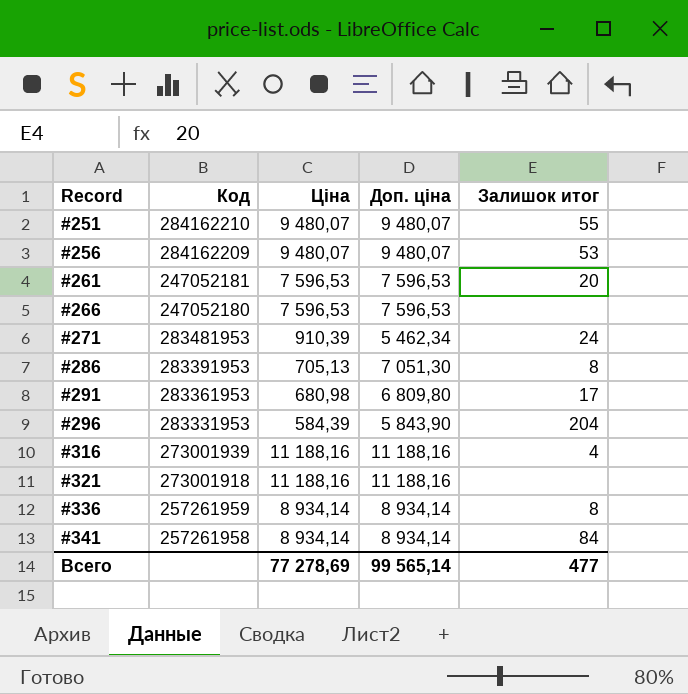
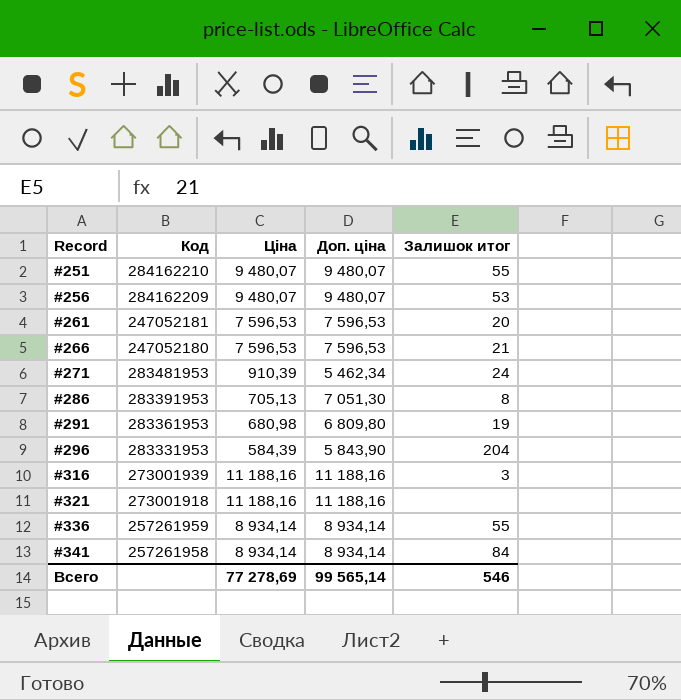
#266 | Залишок итог: none -> 21
#291 | Залишок итог: 17 -> 19
#316 | Залишок итог: 4 -> 3
#336 | Залишок итог: 8 -> 55
Всего | Залишок итог: 477 -> 546

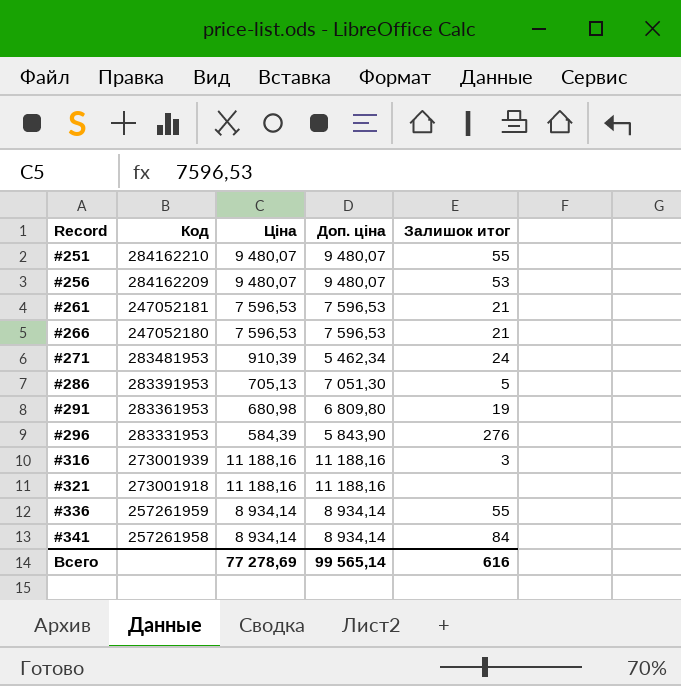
#261 | Залишок итог: 20 -> 21
#286 | Залишок итог: 8 -> 5
#296 | Залишок итог: 204 -> 276
Всего | Залишок итог: 546 -> 616

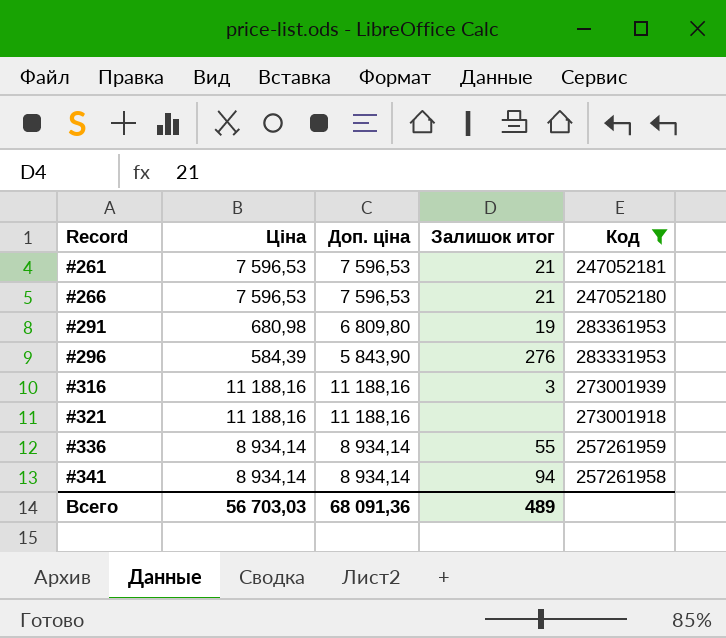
filter: none -> Код <= 283361953
column Код | position: 2 -> 5
#341 | Залишок итог: 84 -> 94
Всего | Ціна: 77 278,69 -> 56 703,03
Всего | Доп. ціна: 99 565,14 -> 68 091,36
Всего | Залишок итог: 616 -> 489

